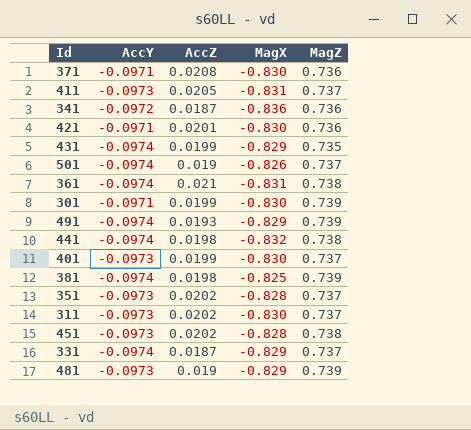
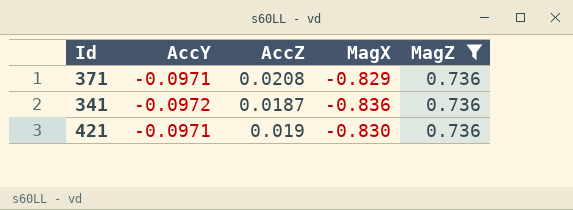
filter: none -> MagZ = 0.736
371 | MagX: -0.830 -> -0.829
421 | AccZ: 0.0201 -> 0.019

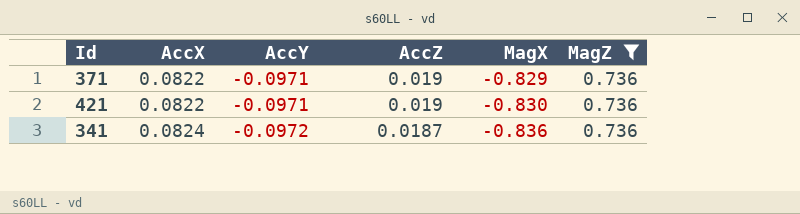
row order: none -> AccX ascending
column AccX | position: none -> 2
371 | AccZ: 0.0208 -> 0.019

